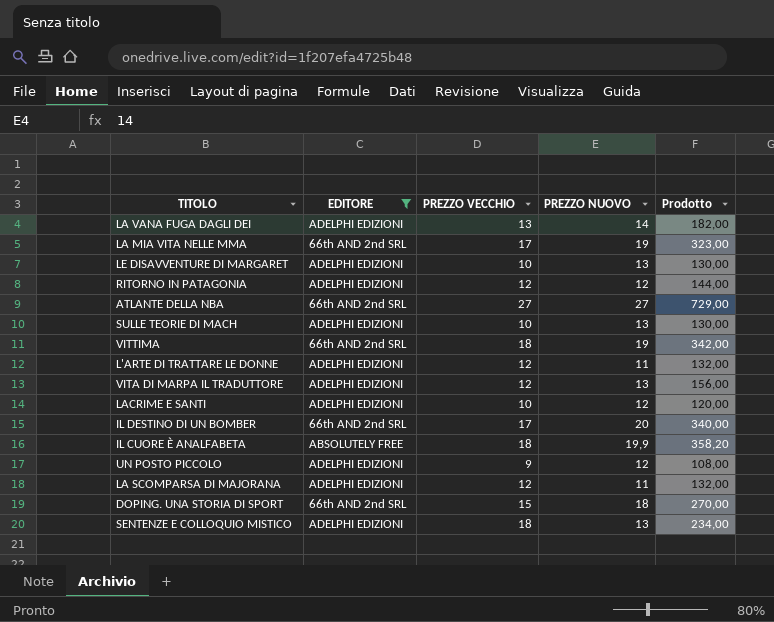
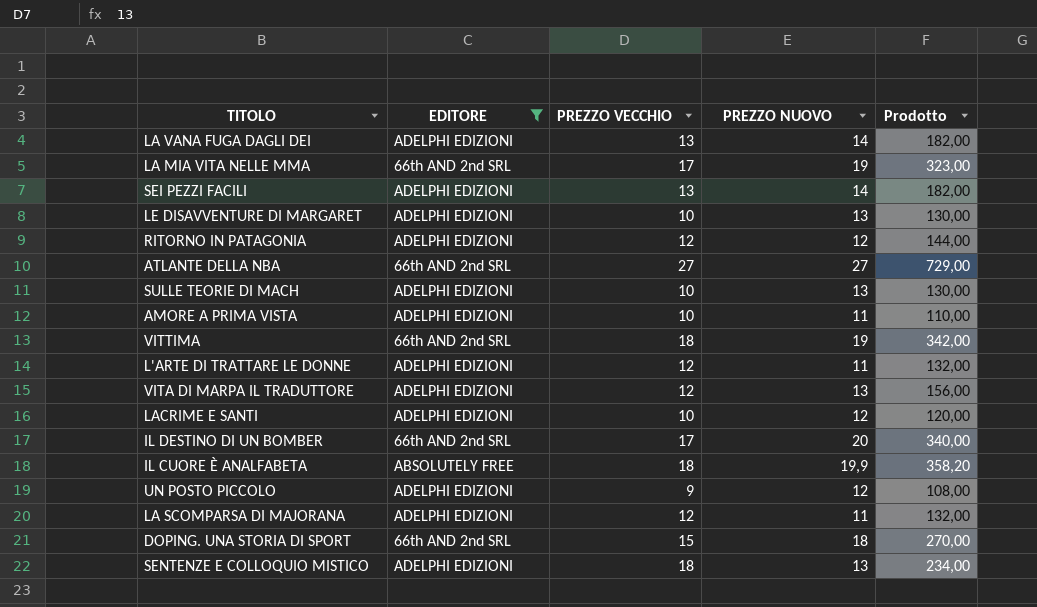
row SEI PEZZI FACILI: none -> ADELPHI EDIZIONI | 13 | 14 | 182,00
row AMORE A PRIMA VISTA: none -> ADELPHI EDIZIONI | 10 | 11 | 110,00

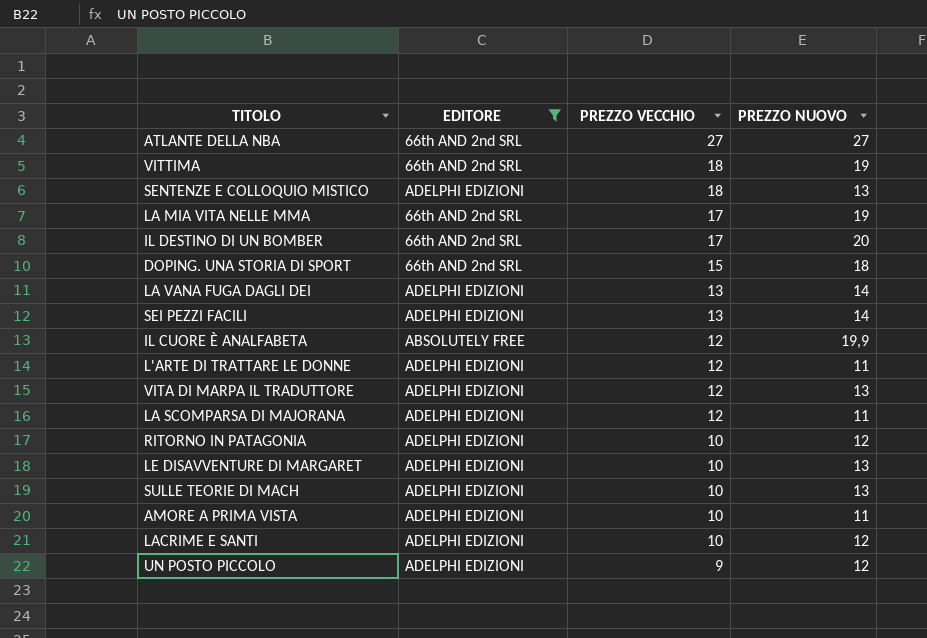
row order: none -> PREZZO VECCHIO descending
column Prodotto | formula: [PREZZO VECCHIO] * [PREZZO NUOVO] -> none
IL CUORE È ANALFABETA | PREZZO VECCHIO: 18 -> 12
RITORNO IN PATAGONIA | PREZZO VECCHIO: 12 -> 10

